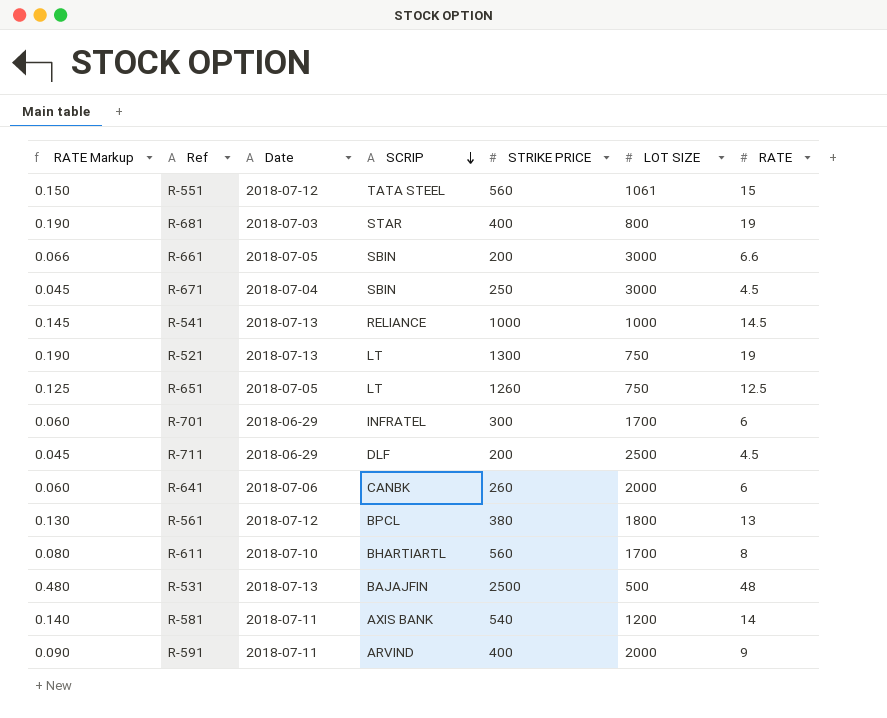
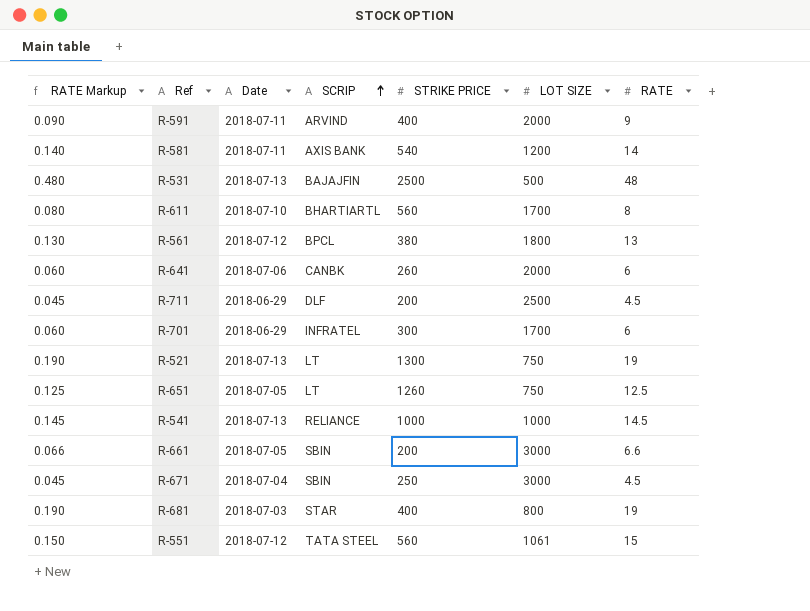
row order: SCRIP descending -> SCRIP ascending

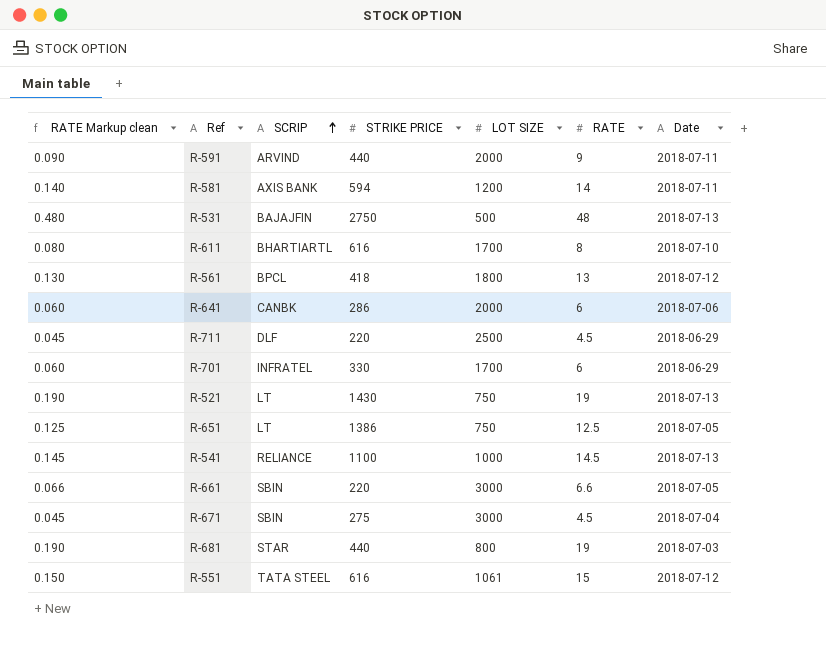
column name: RATE Markup -> RATE Markup clean
column Date | position: 3 -> 7
R-591 | STRIKE PRICE: 400 -> 440
R-581 | STRIKE PRICE: 540 -> 594
R-531 | STRIKE PRICE: 2500 -> 2750
R-611 | STRIKE PRICE: 560 -> 616
R-561 | STRIKE PRICE: 380 -> 418
R-641 | STRIKE PRICE: 260 -> 286
R-711 | STRIKE PRICE: 200 -> 220
R-701 | STRIKE PRICE: 300 -> 330
R-521 | STRIKE PRICE: 1300 -> 1430
R-651 | STRIKE PRICE: 1260 -> 1386
R-541 | STRIKE PRICE: 1000 -> 1100
R-661 | STRIKE PRICE: 200 -> 220
R-671 | STRIKE PRICE: 250 -> 275
R-681 | STRIKE PRICE: 400 -> 440
R-551 | STRIKE PRICE: 560 -> 616

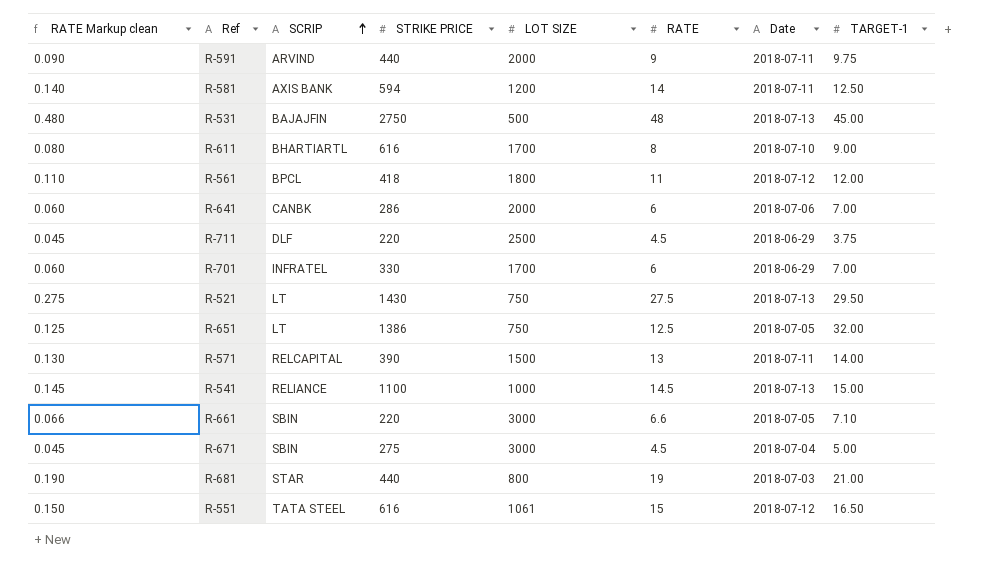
column TARGET-1 | position: none -> 8
R-561 | RATE Markup clean: 0.130 -> 0.110
R-561 | RATE: 13 -> 11
R-521 | RATE Markup clean: 0.190 -> 0.275
R-521 | RATE: 19 -> 27.5
row R-571: none -> 0.130 | RELCAPITAL | 390 | 1500 | 13 | 2018-07-11 | 14.00

